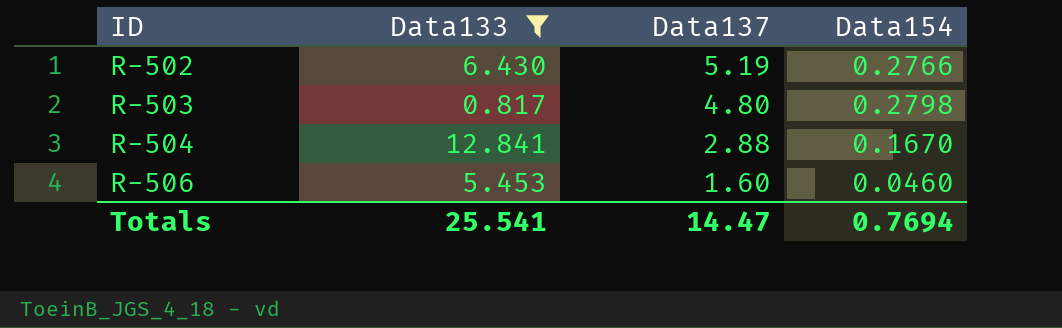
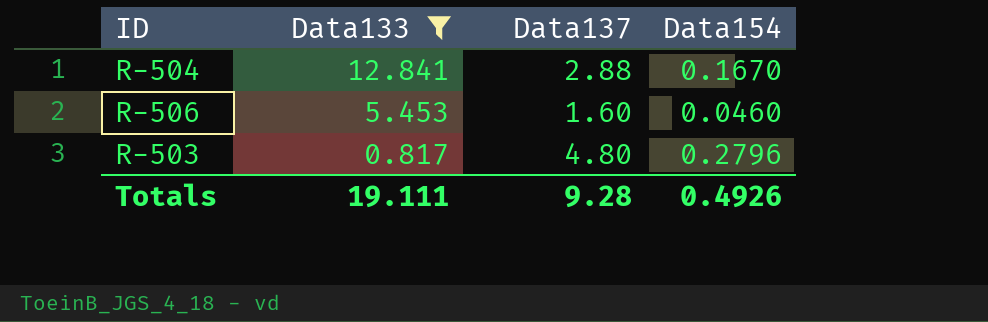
row order: ID ascending -> Data133 descending
row R-502: 6.430 | 5.19 | 0.2766 -> none
R-503 | Data154: 0.2798 -> 0.2796
Totals | Data133: 25.541 -> 19.111
Totals | Data137: 14.47 -> 9.28
Totals | Data154: 0.7694 -> 0.4926

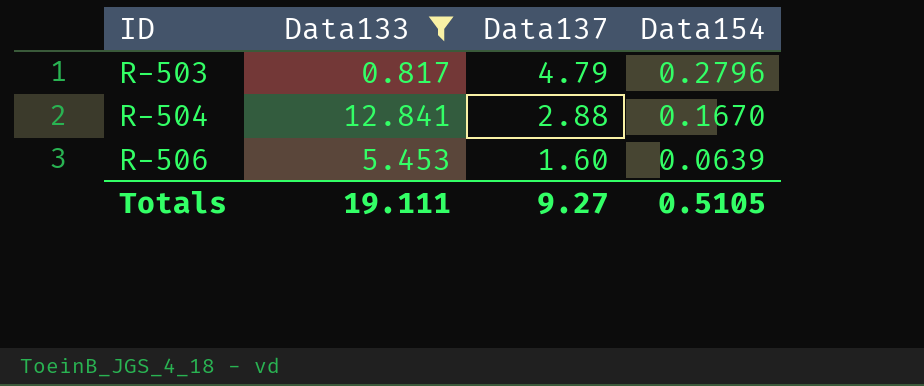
row order: Data133 descending -> ID ascending
R-503 | Data137: 4.80 -> 4.79
R-506 | Data154: 0.0460 -> 0.0639
Totals | Data137: 9.28 -> 9.27
Totals | Data154: 0.4926 -> 0.5105

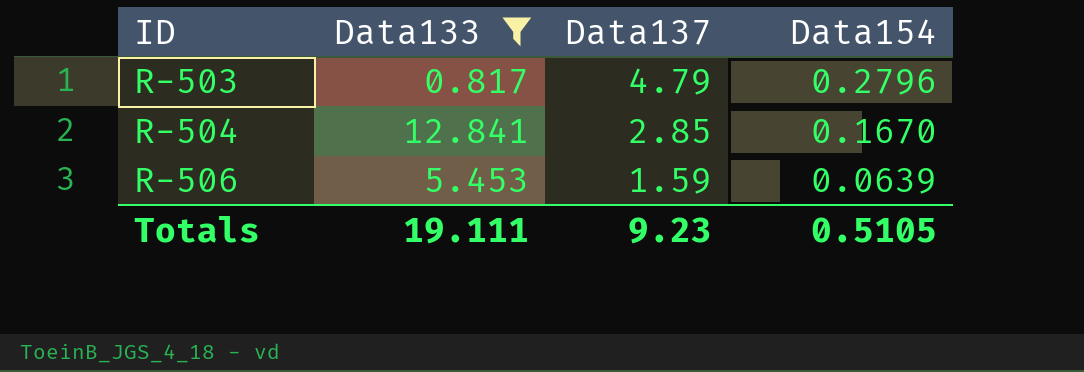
R-504 | Data137: 2.88 -> 2.85
R-506 | Data137: 1.60 -> 1.59
Totals | Data137: 9.27 -> 9.23

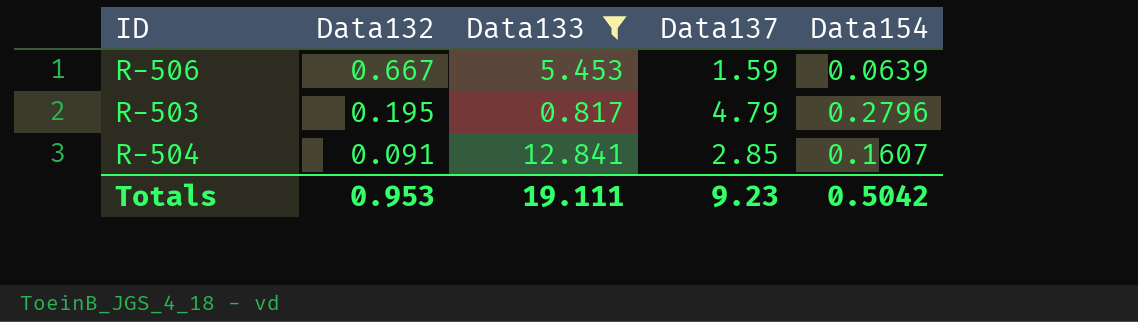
row order: ID ascending -> Data132 descending
column Data132 | position: none -> 2
R-504 | Data154: 0.1670 -> 0.1607
Totals | Data154: 0.5105 -> 0.5042

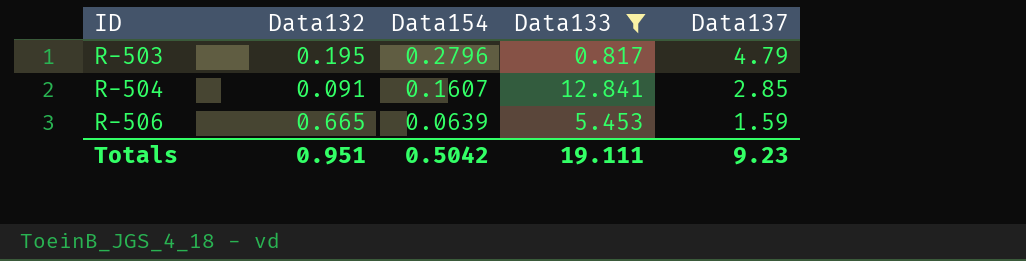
row order: Data132 descending -> ID ascending
column Data154 | position: 5 -> 3
R-506 | Data132: 0.667 -> 0.665
Totals | Data132: 0.953 -> 0.951

